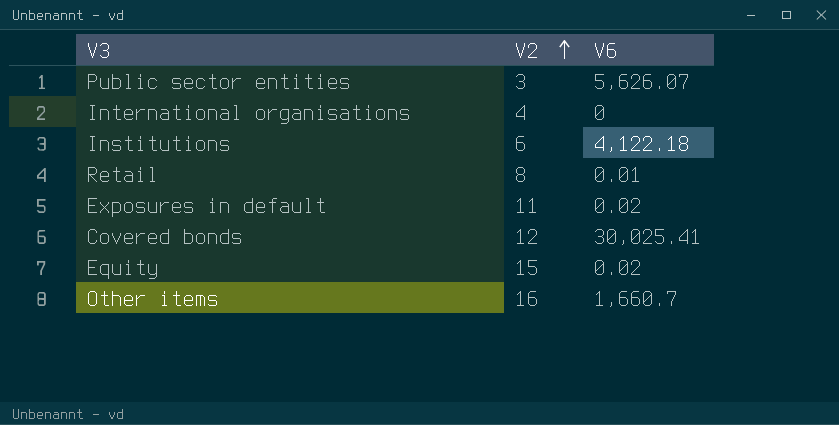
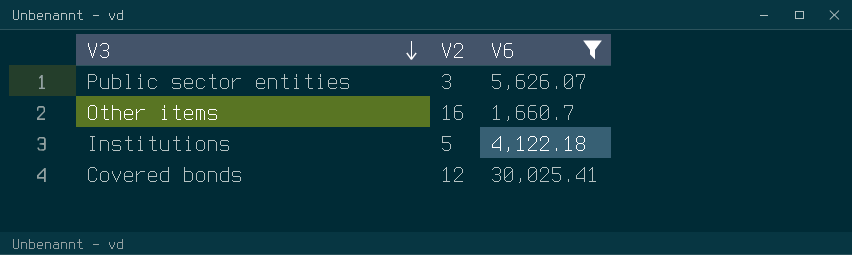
filter: none -> V6 >= 1,660.7
row order: V2 ascending -> V3 descending
Institutions | V2: 6 -> 5

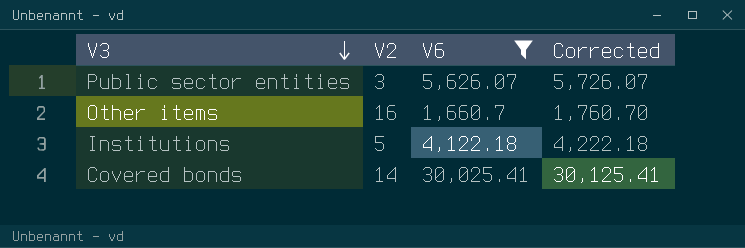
column Corrected | formula: none -> [V6] + 100
Covered bonds | V2: 12 -> 14

